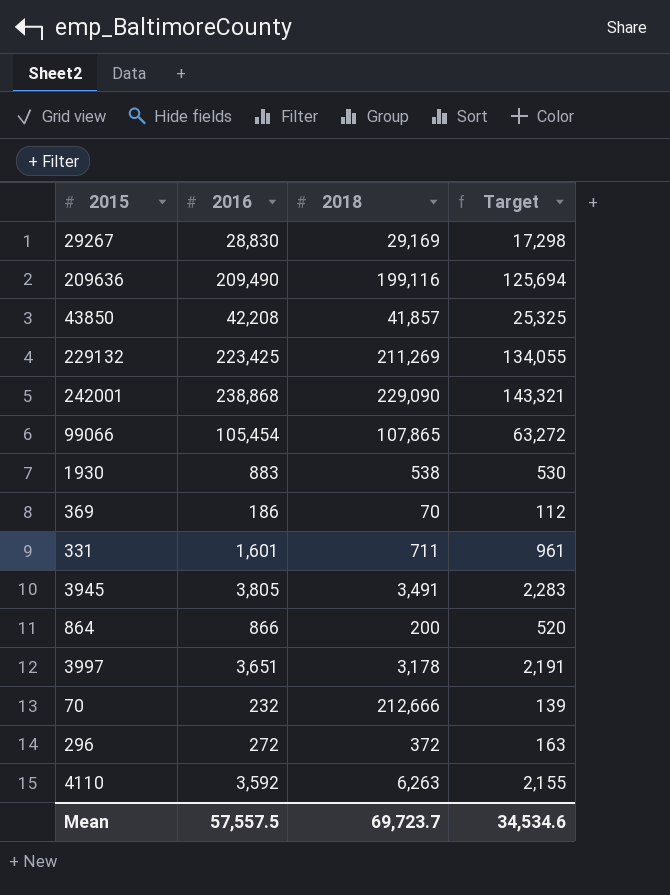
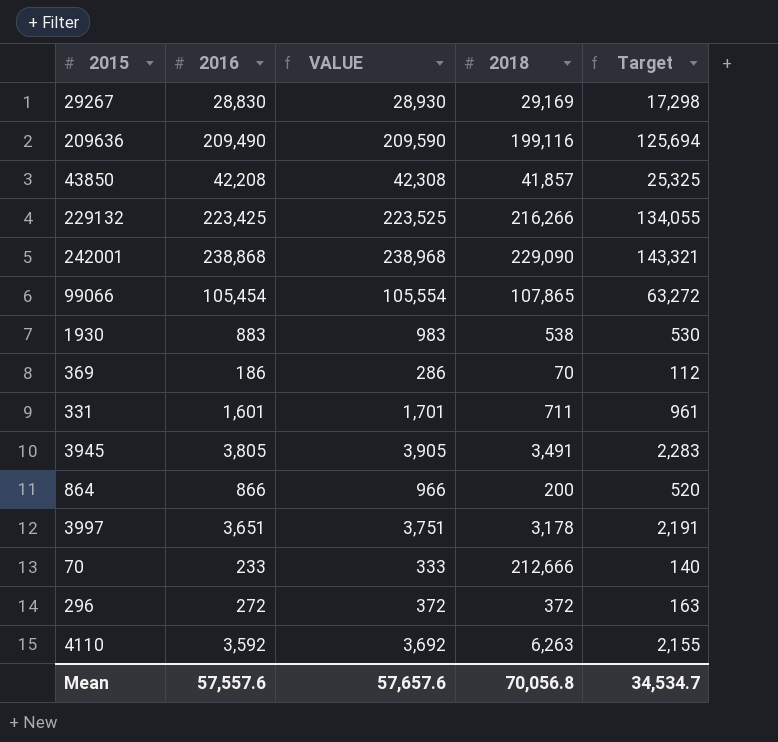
column VALUE | formula: none -> [2016] + 100
229132 | 2018: 211,269 -> 216,266
70 | 2016: 232 -> 233
70 | Target: 139 -> 140
Mean | 2016: 57,557.5 -> 57,557.6
Mean | 2018: 69,723.7 -> 70,056.8
Mean | Target: 34,534.6 -> 34,534.7

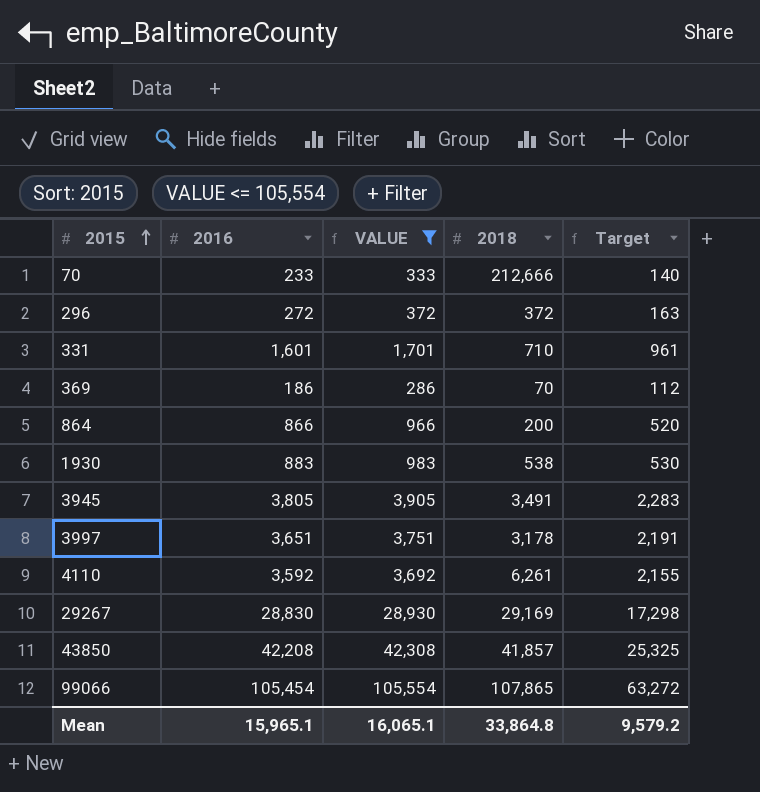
filter: none -> VALUE <= 105,554
row order: none -> 2015 ascending
331 | 2018: 711 -> 710
4110 | 2018: 6,263 -> 6,261
Mean | 2016: 57,557.6 -> 15,965.1
Mean | VALUE: 57,657.6 -> 16,065.1
Mean | 2018: 70,056.8 -> 33,864.8
Mean | Target: 34,534.7 -> 9,579.2

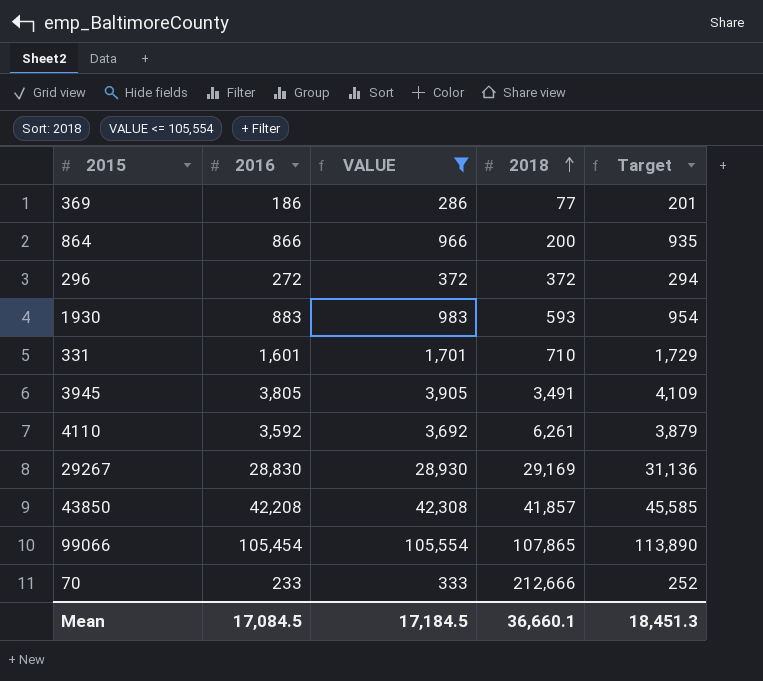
row order: 2015 ascending -> 2018 ascending
column Target | formula: [2016] * 0.6 -> [2016] * 1.08
row 3997: 3,651 | 3,751 | 3,178 | 2,191 -> none
369 | 2018: 70 -> 77
1930 | 2018: 538 -> 593
Mean | 2016: 15,965.1 -> 17,084.5
Mean | VALUE: 16,065.1 -> 17,184.5
Mean | 2018: 33,864.8 -> 36,660.1
Mean | Target: 9,579.2 -> 18,451.3

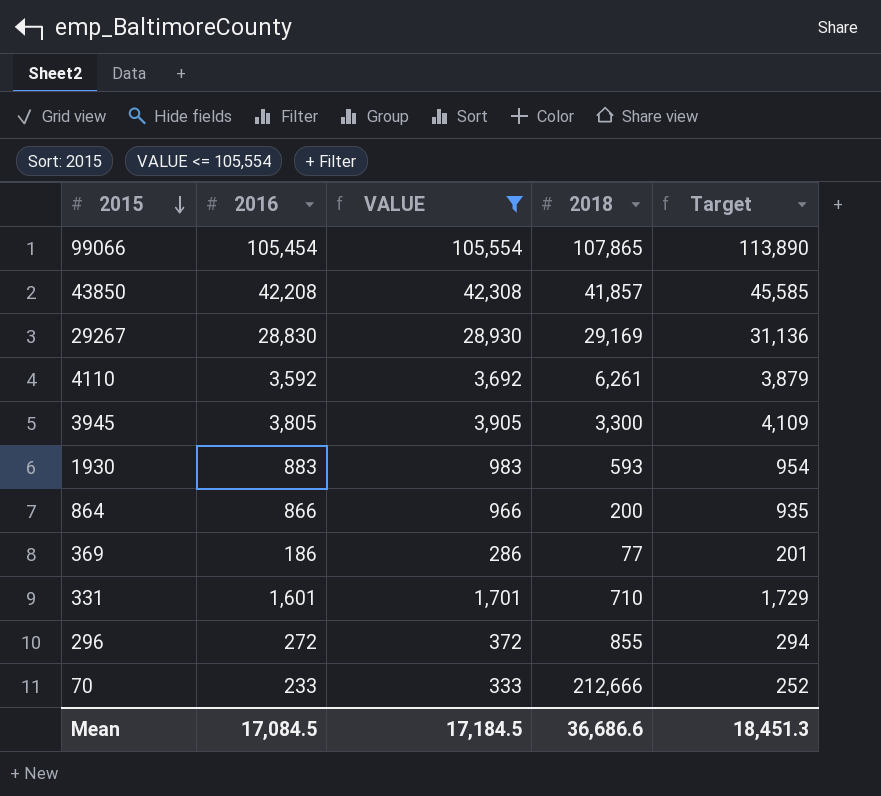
row order: 2018 ascending -> 2015 descending
3945 | 2018: 3,491 -> 3,300
296 | 2018: 372 -> 855
Mean | 2018: 36,660.1 -> 36,686.6

